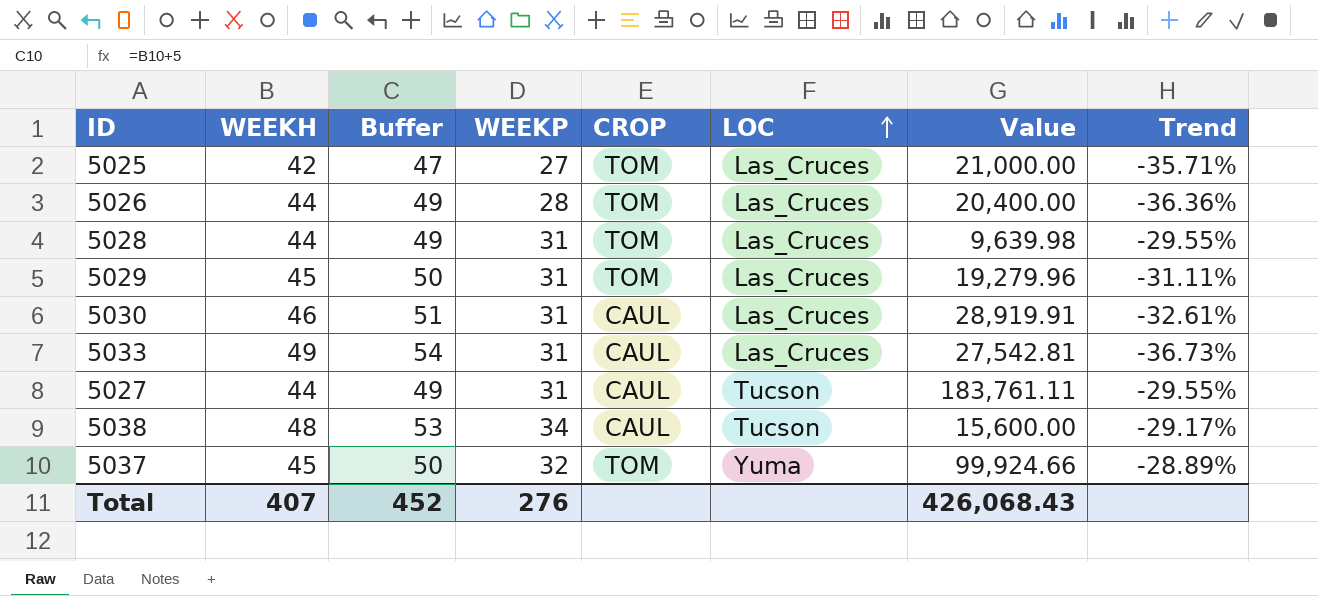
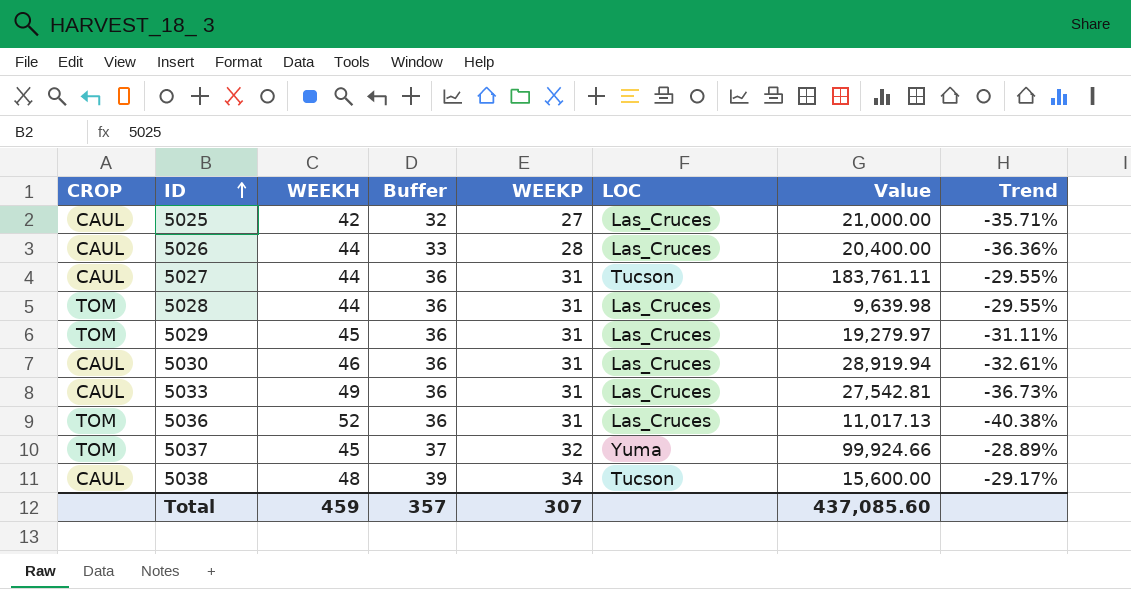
row order: LOC ascending -> ID ascending
column CROP | position: 5 -> 1
column Buffer | formula: [WEEKH] + 5 -> [WEEKP] + 5
5025 | CROP: TOM -> CAUL
5026 | CROP: TOM -> CAUL
5029 | Value: 19,279.96 -> 19,279.97
5030 | Value: 28,919.91 -> 28,919.94
row 5036: none -> TOM | 52 | 36 | 31 | Las_Cruces | 11,017.13 | -40.38%
Total | WEEKH: 407 -> 459
Total | Buffer: 452 -> 357
Total | WEEKP: 276 -> 307
Total | Value: 426,068.43 -> 437,085.60

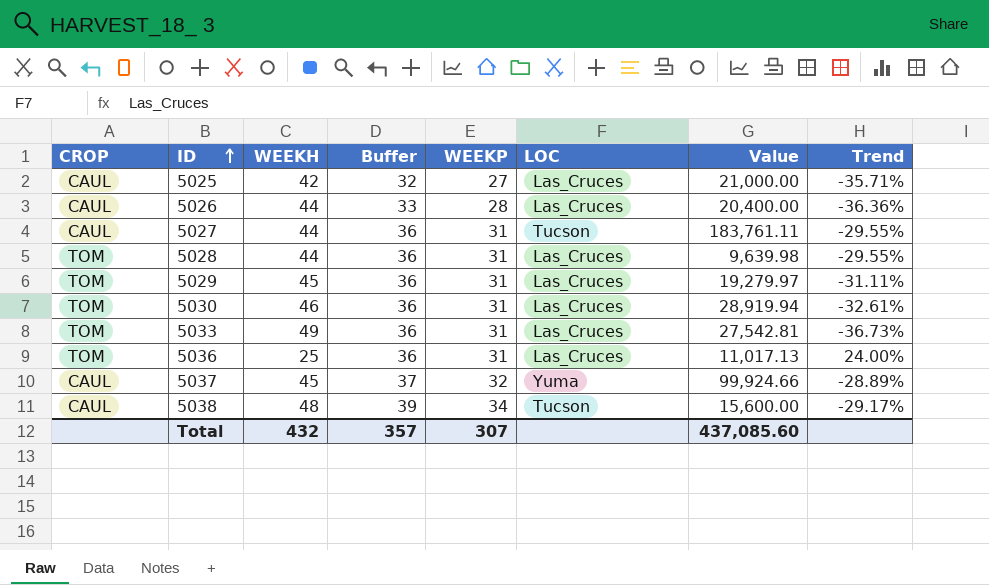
5030 | CROP: CAUL -> TOM
5033 | CROP: CAUL -> TOM
5036 | WEEKH: 52 -> 25
5036 | Trend: -40.38% -> 24.00%
5037 | CROP: TOM -> CAUL
Total | WEEKH: 459 -> 432

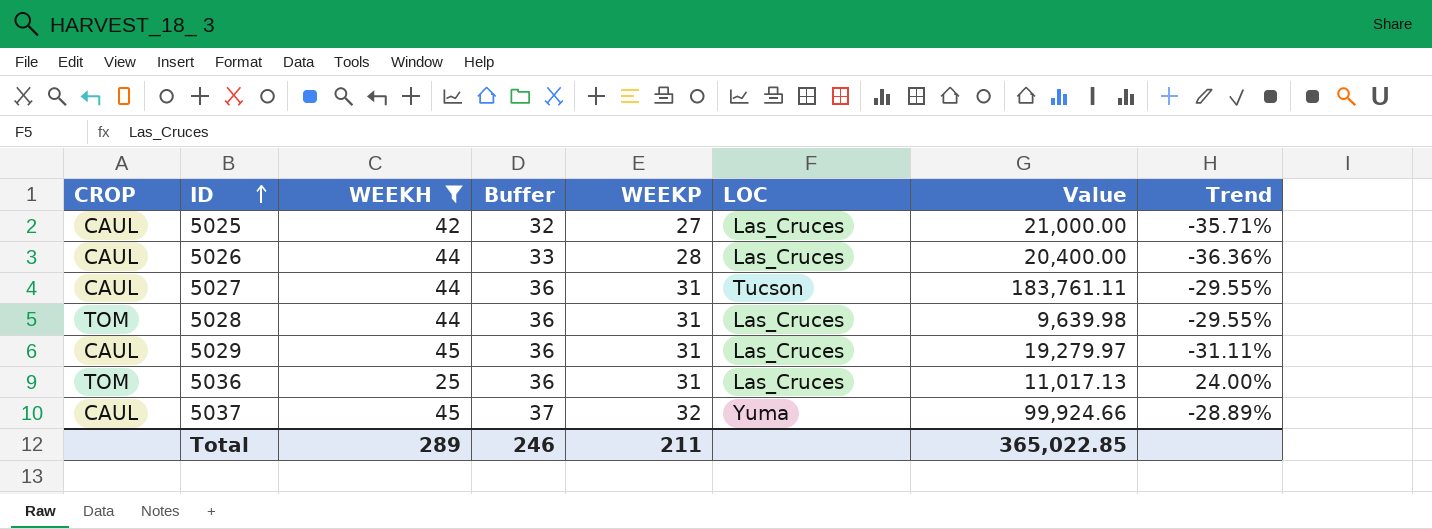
filter: none -> WEEKH <= 45
5029 | CROP: TOM -> CAUL
Total | WEEKH: 432 -> 289
Total | Buffer: 357 -> 246
Total | WEEKP: 307 -> 211
Total | Value: 437,085.60 -> 365,022.85

